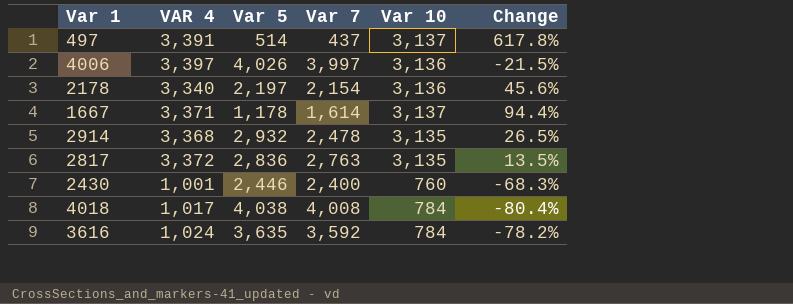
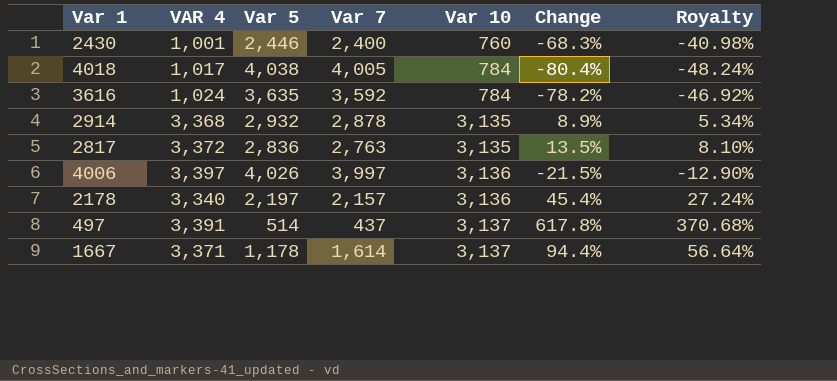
row order: none -> Var 10 ascending
column Royalty | formula: none -> [Change] * 0.6
4018 | Var 7: 4,008 -> 4,005
2914 | Var 7: 2,478 -> 2,878
2914 | Change: 26.5% -> 8.9%
2178 | Var 7: 2,154 -> 2,157
2178 | Change: 45.6% -> 45.4%

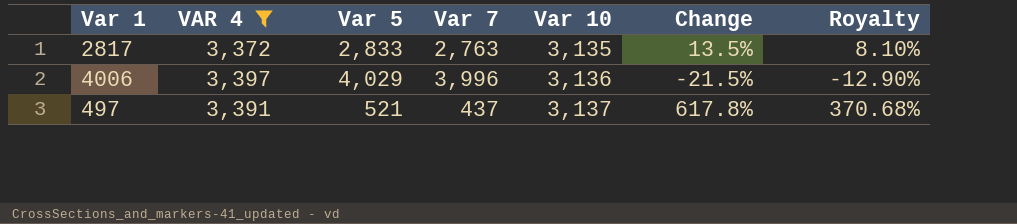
filter: none -> VAR 4 >= 3,372
2817 | Var 5: 2,836 -> 2,833
4006 | Var 5: 4,026 -> 4,029
4006 | Var 7: 3,997 -> 3,996
497 | Var 5: 514 -> 521

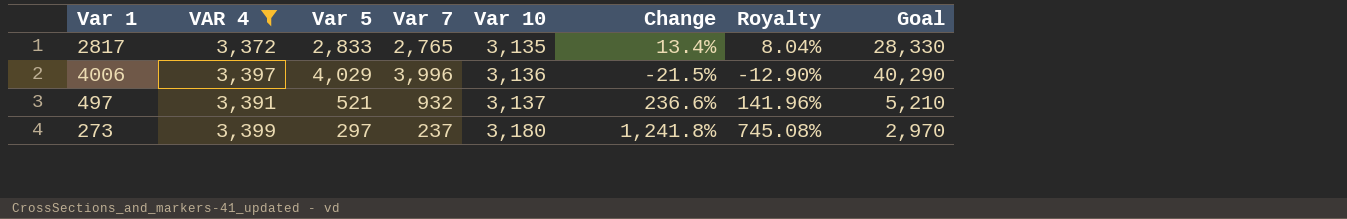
column Goal | formula: none -> [Var 5] * 10
2817 | Var 7: 2,763 -> 2,765
2817 | Change: 13.5% -> 13.4%
2817 | Royalty: 8.10% -> 8.04%
497 | Var 7: 437 -> 932
497 | Change: 617.8% -> 236.6%
497 | Royalty: 370.68% -> 141.96%
row 273: none -> 3,399 | 297 | 237 | 3,180 | 1,241.8% | 745.08% | 2,970

